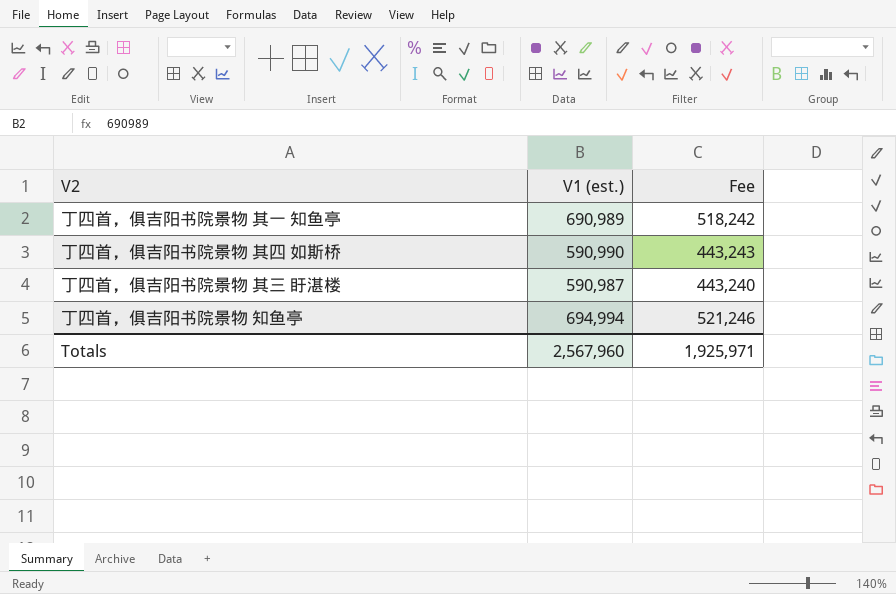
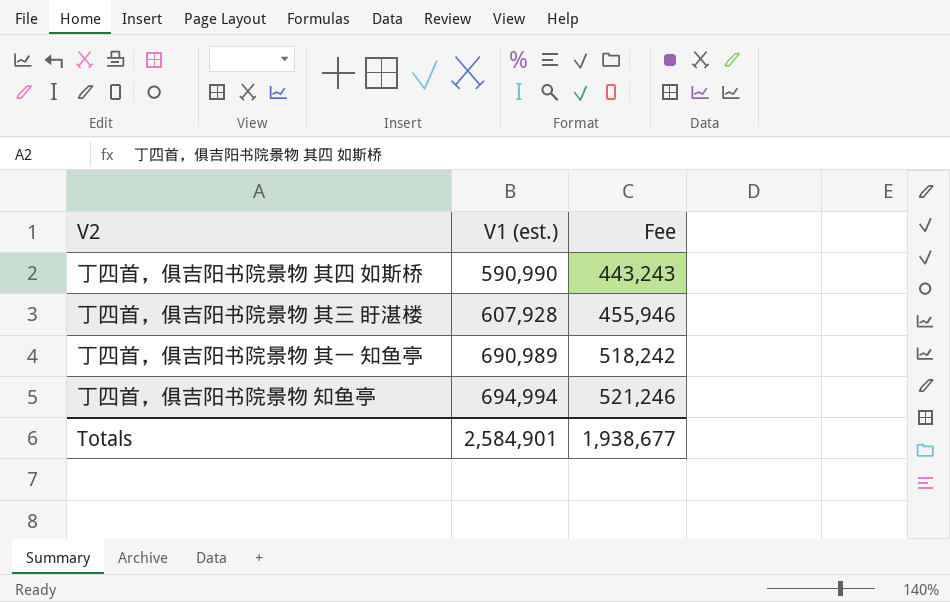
row order: none -> V1 (est.) ascending
丁四首，俱吉阳书院景物 其三 盱湛楼 | V1 (est.): 590,987 -> 607,928
丁四首，俱吉阳书院景物 其三 盱湛楼 | Fee: 443,240 -> 455,946
Totals | V1 (est.): 2,567,960 -> 2,584,901
Totals | Fee: 1,925,971 -> 1,938,677

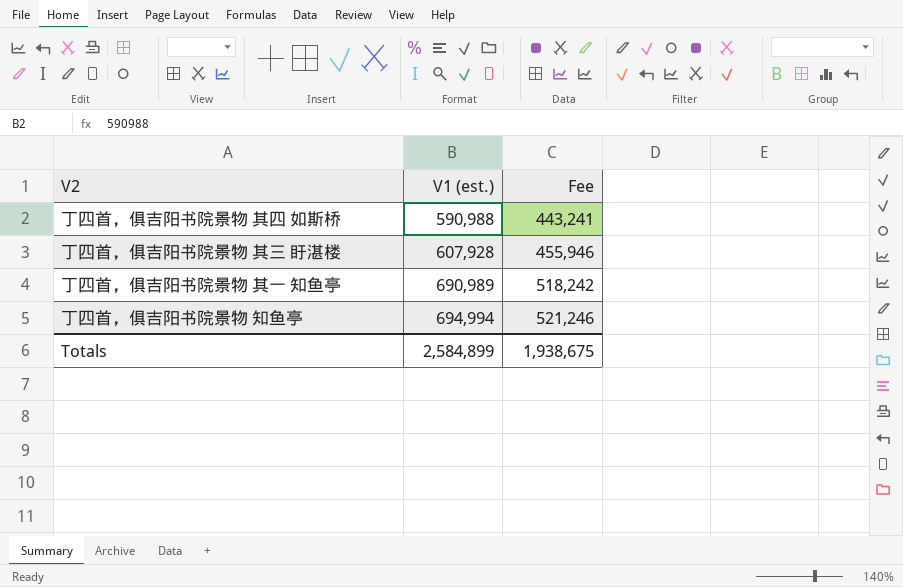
丁四首，俱吉阳书院景物 其四 如斯桥 | V1 (est.): 590,990 -> 590,988
丁四首，俱吉阳书院景物 其四 如斯桥 | Fee: 443,243 -> 443,241
Totals | V1 (est.): 2,584,901 -> 2,584,899
Totals | Fee: 1,938,677 -> 1,938,675

